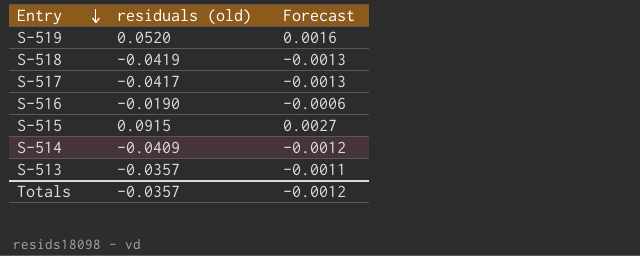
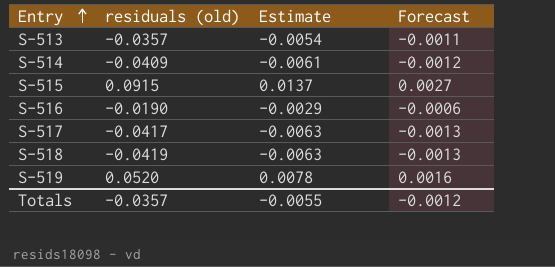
row order: Entry descending -> Entry ascending
column Estimate | formula: none -> [residuals (old)] * 0.15

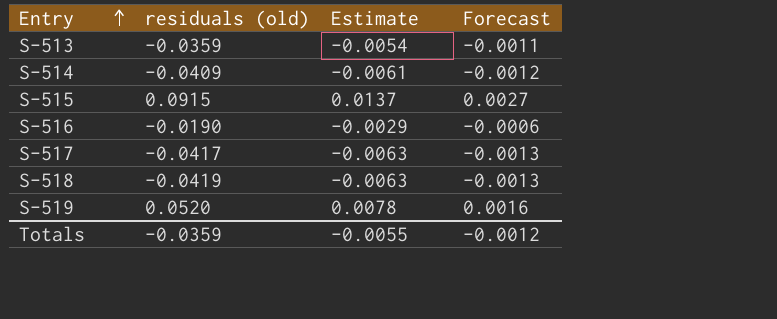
S-513 | residuals (old): -0.0357 -> -0.0359
Totals | residuals (old): -0.0357 -> -0.0359

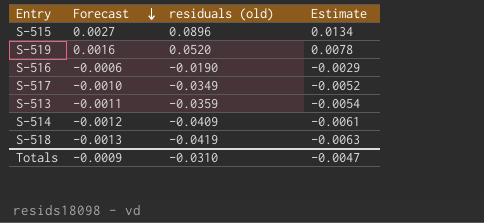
row order: Entry ascending -> Forecast descending
column Forecast | position: 4 -> 2
S-515 | residuals (old): 0.0915 -> 0.0896
S-515 | Estimate: 0.0137 -> 0.0134
S-517 | Forecast: -0.0013 -> -0.0010
S-517 | residuals (old): -0.0417 -> -0.0349
S-517 | Estimate: -0.0063 -> -0.0052
Totals | Forecast: -0.0012 -> -0.0009
Totals | residuals (old): -0.0359 -> -0.0310
Totals | Estimate: -0.0055 -> -0.0047

